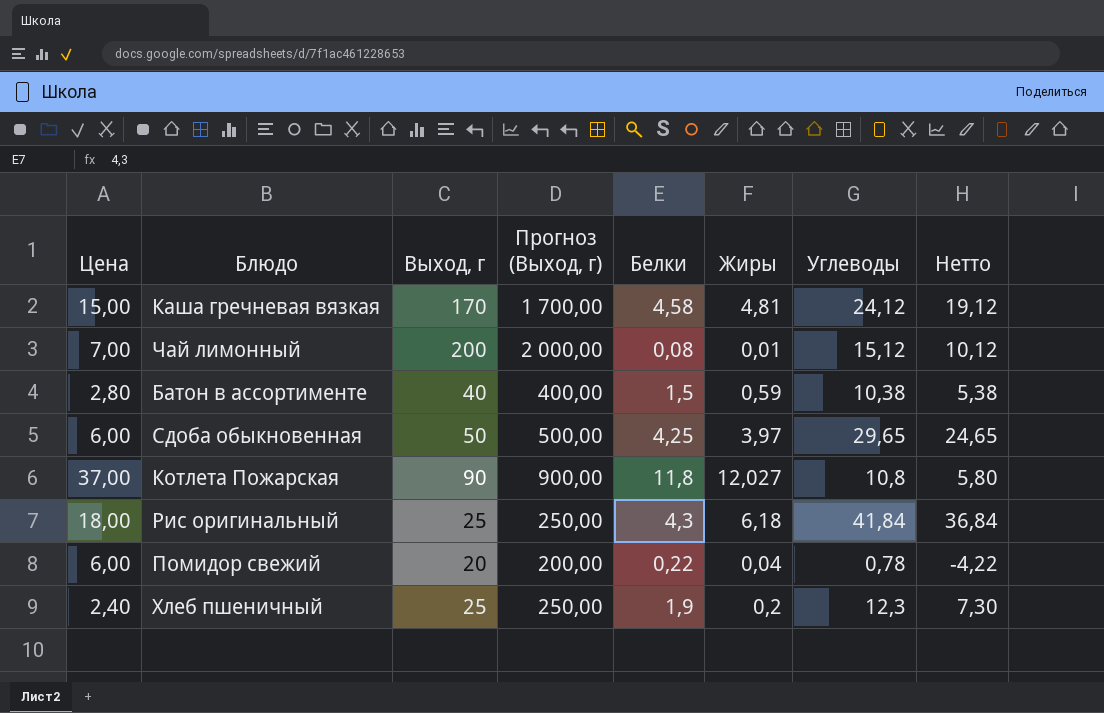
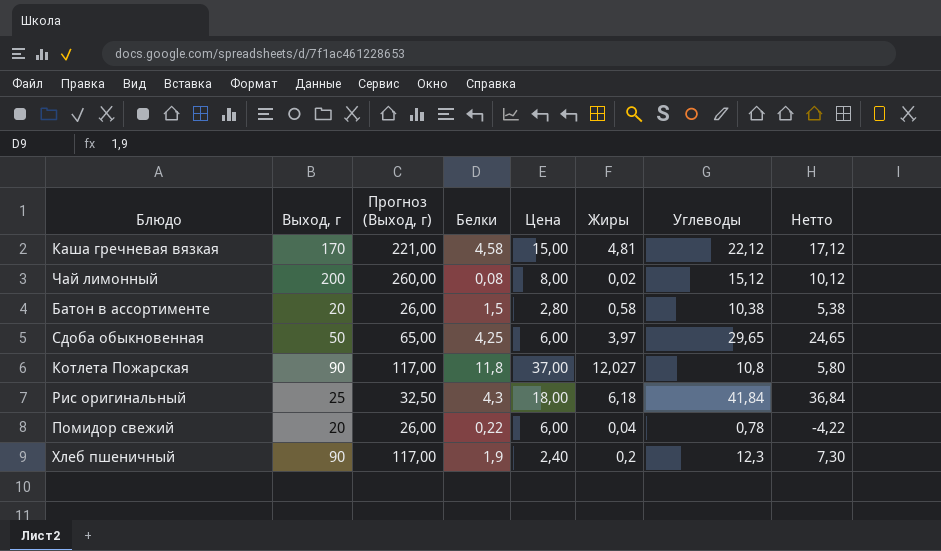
column Прогноз (Выход, г) | formula: [Выход, г] * 10 -> [Выход, г] * 1,3
column Цена | position: 1 -> 5
Каша гречневая вязкая | Углеводы: 24,12 -> 22,12
Каша гречневая вязкая | Нетто: 19,12 -> 17,12
Чай лимонный | Цена: 7,00 -> 8,00
Чай лимонный | Жиры: 0,01 -> 0,02
Батон в ассортименте | Выход, г: 40 -> 20
Батон в ассортименте | Жиры: 0,59 -> 0,58
Хлеб пшеничный | Выход, г: 25 -> 90

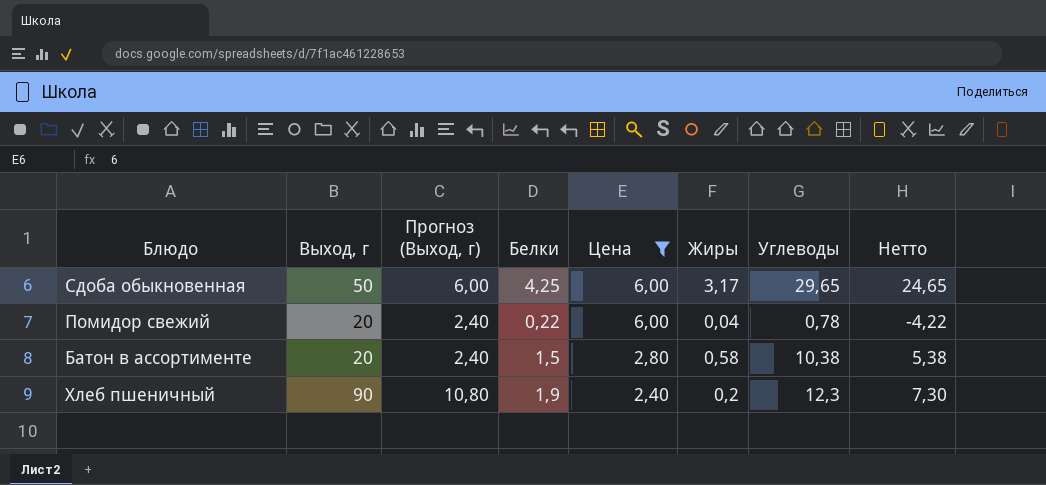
filter: none -> Цена <= 6,00
row order: none -> Цена descending
column Прогноз (Выход, г) | formula: [Выход, г] * 1,3 -> [Выход, г] * 0,12
Сдоба обыкновенная | Жиры: 3,97 -> 3,17

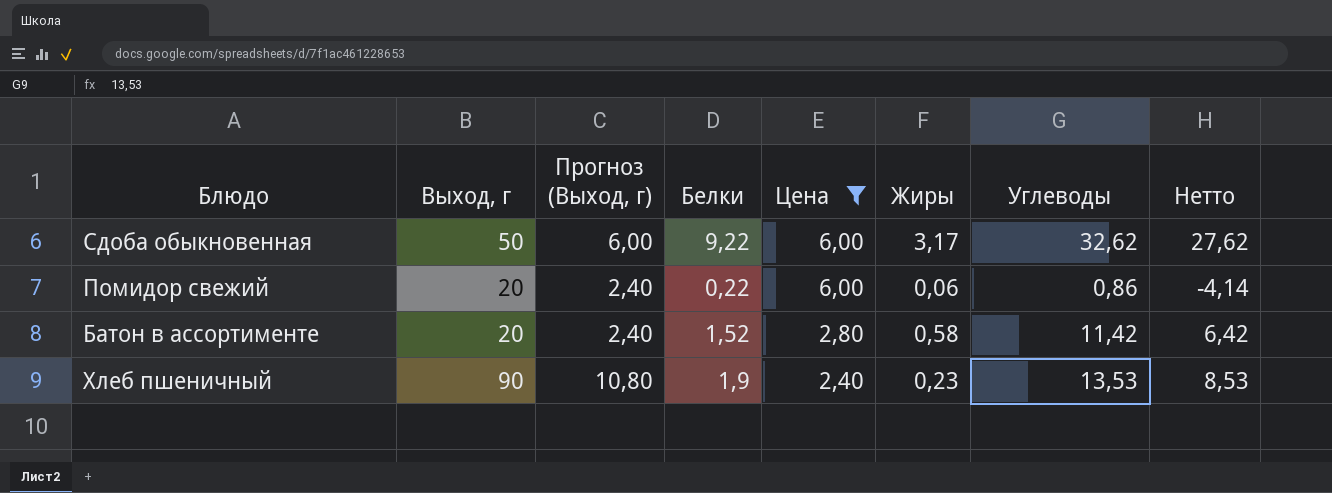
Сдоба обыкновенная | Белки: 4,25 -> 9,22
Сдоба обыкновенная | Углеводы: 29,65 -> 32,62
Сдоба обыкновенная | Нетто: 24,65 -> 27,62
Помидор свежий | Жиры: 0,04 -> 0,06
Помидор свежий | Углеводы: 0,78 -> 0,86
Помидор свежий | Нетто: -4,22 -> -4,14
Батон в ассортименте | Белки: 1,5 -> 1,52
Батон в ассортименте | Углеводы: 10,38 -> 11,42
Батон в ассортименте | Нетто: 5,38 -> 6,42
Хлеб пшеничный | Жиры: 0,2 -> 0,23
Хлеб пшеничный | Углеводы: 12,3 -> 13,53
Хлеб пшеничный | Нетто: 7,30 -> 8,53

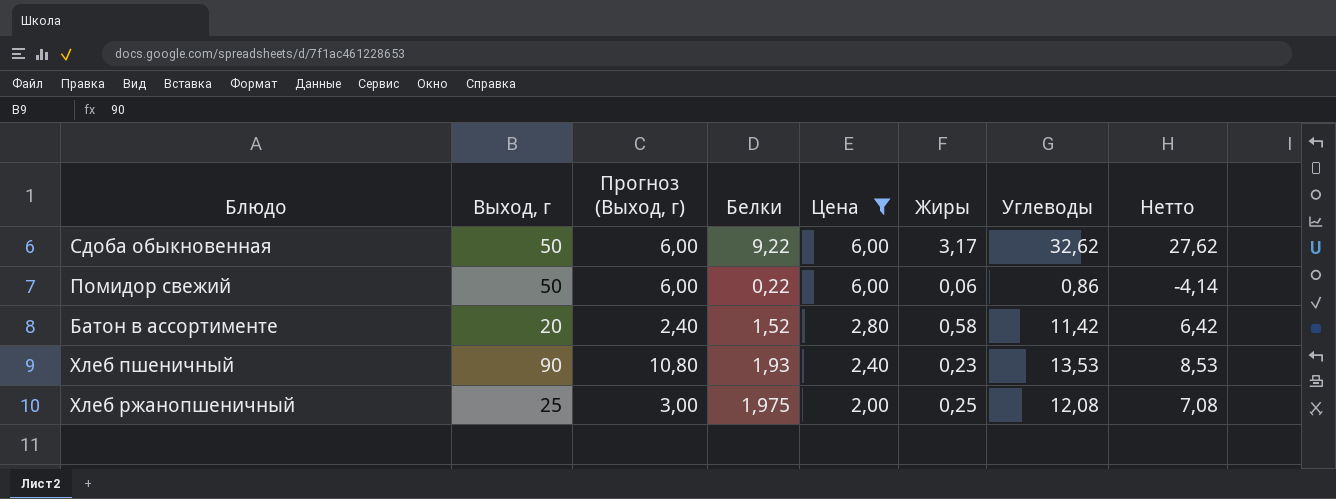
Помидор свежий | Выход, г: 20 -> 50
Помидор свежий | Прогноз (Выход, г): 2,40 -> 6,00
Хлеб пшеничный | Белки: 1,9 -> 1,93
row Хлеб ржанопшеничный: none -> 25 | 3,00 | 1,975 | 2,00 | 0,25 | 12,08 | 7,08

